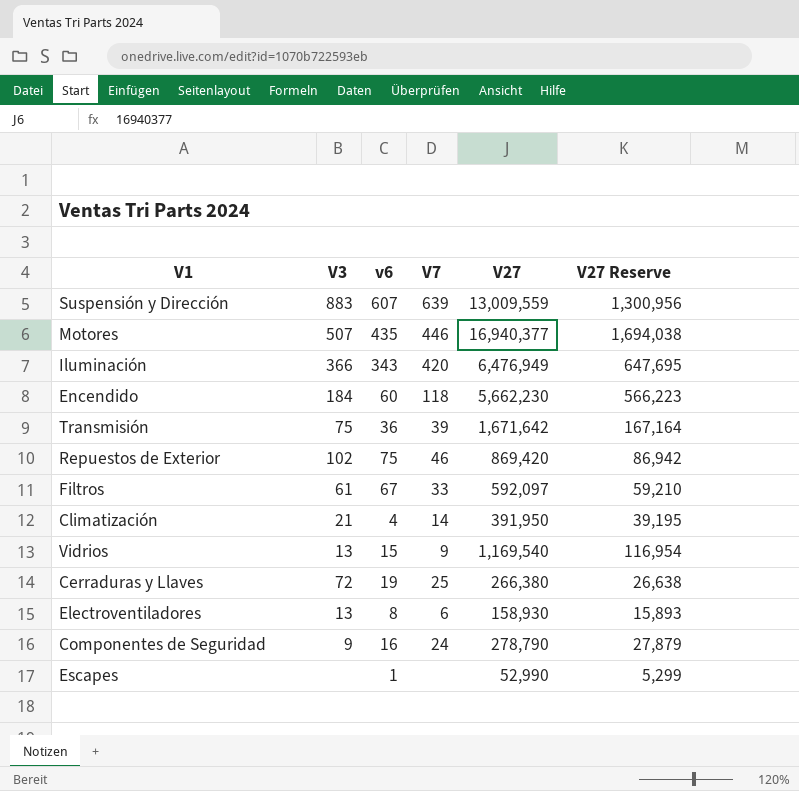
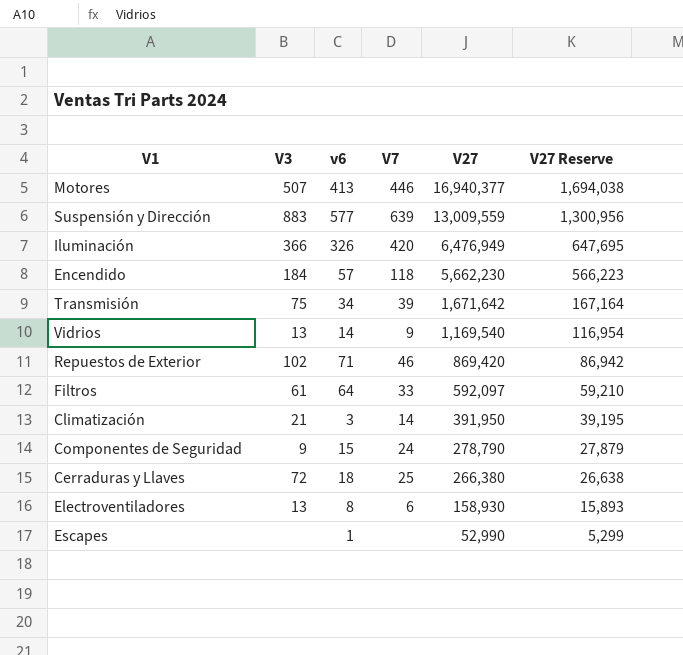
row order: none -> V27 descending
Motores | v6: 435 -> 413
Suspensión y Dirección | v6: 607 -> 577
Iluminación | v6: 343 -> 326
Encendido | v6: 60 -> 57
Transmisión | v6: 36 -> 34
Vidrios | v6: 15 -> 14
Repuestos de Exterior | v6: 75 -> 71
Filtros | v6: 67 -> 64
Climatización | v6: 4 -> 3
Componentes de Seguridad | v6: 16 -> 15
Cerraduras y Llaves | v6: 19 -> 18

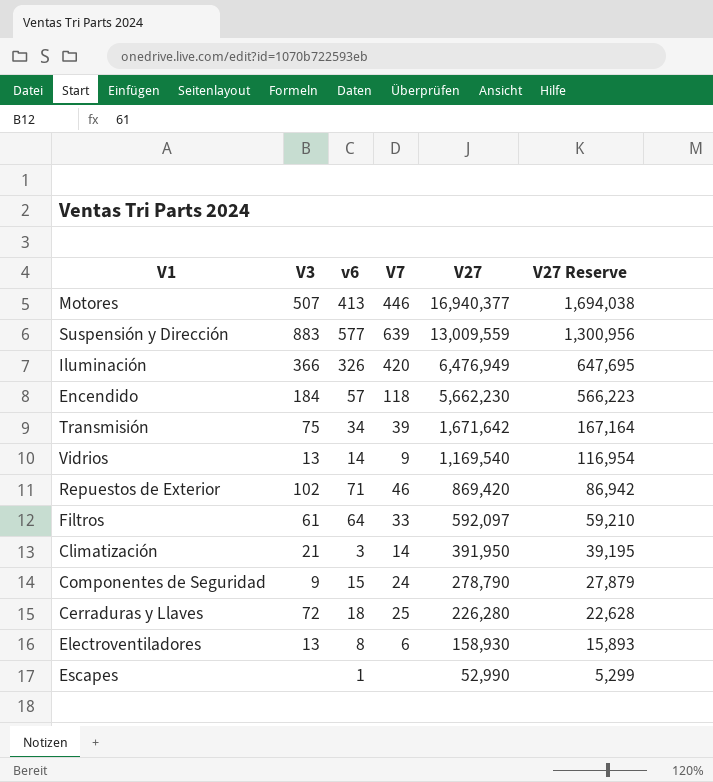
Cerraduras y Llaves | V27: 266,380 -> 226,280
Cerraduras y Llaves | V27 Reserve: 26,638 -> 22,628

